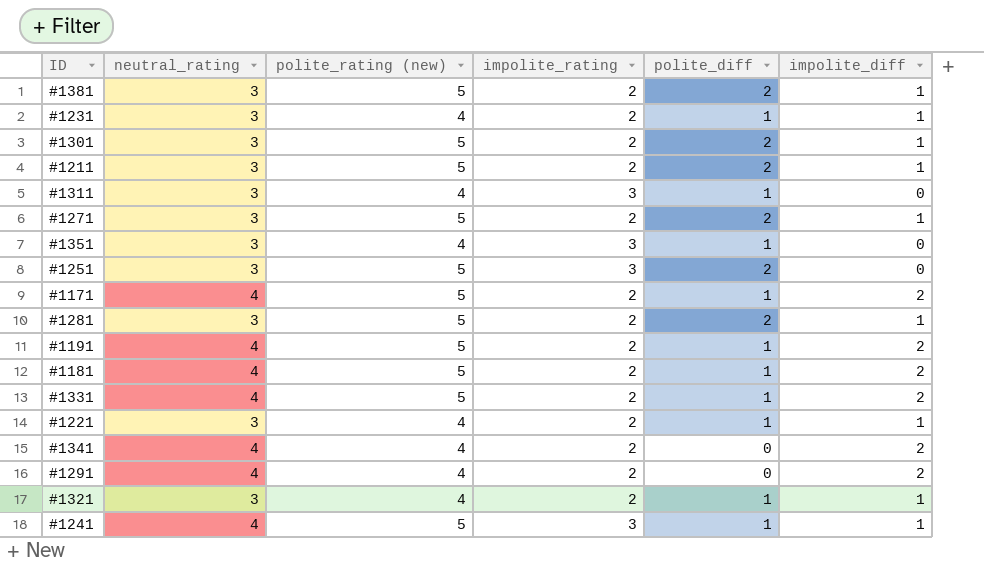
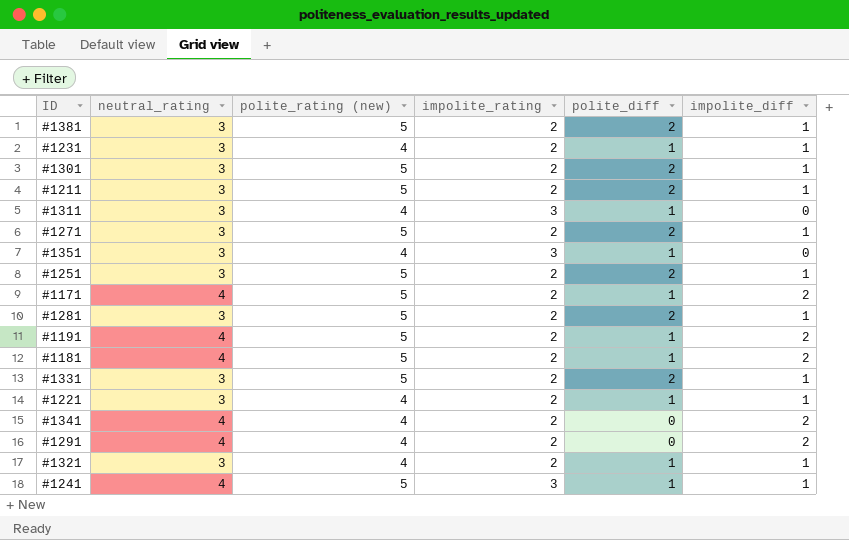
#1251 | impolite_rating: 3 -> 2
#1251 | impolite_diff: 0 -> 1
#1331 | neutral_rating: 4 -> 3
#1331 | polite_diff: 1 -> 2
#1331 | impolite_diff: 2 -> 1

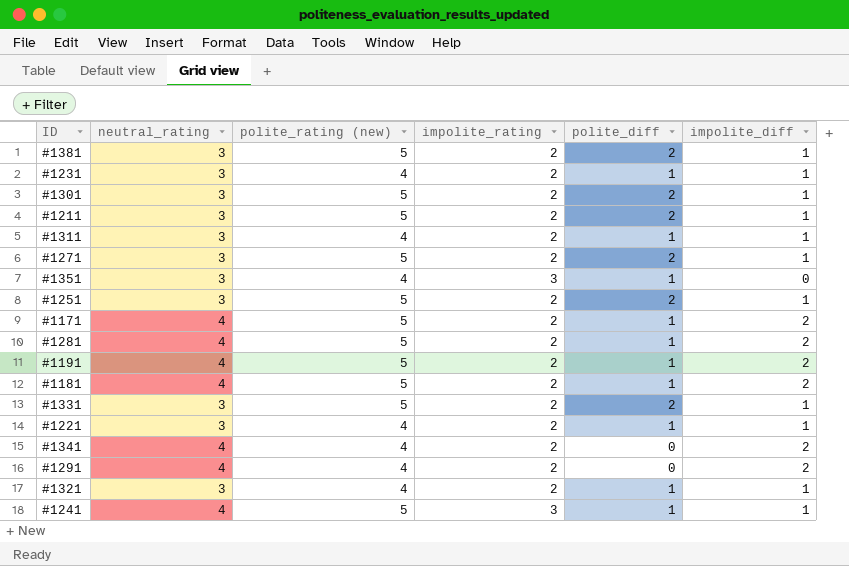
#1311 | impolite_rating: 3 -> 2
#1311 | impolite_diff: 0 -> 1
#1281 | neutral_rating: 3 -> 4
#1281 | polite_diff: 2 -> 1
#1281 | impolite_diff: 1 -> 2

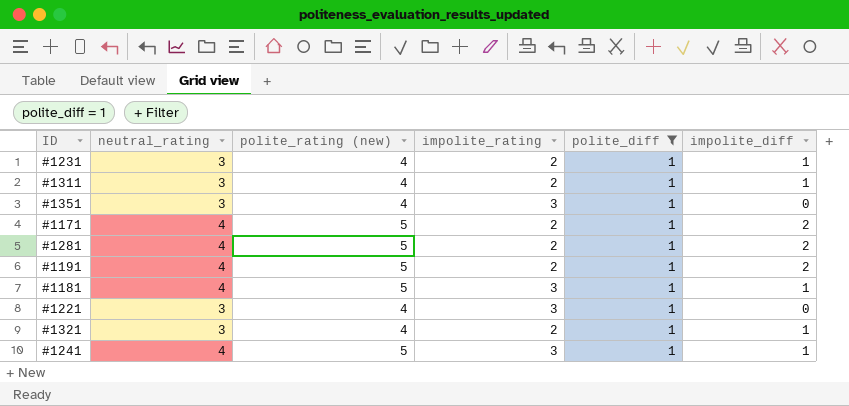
filter: none -> polite_diff = 1
#1181 | impolite_rating: 2 -> 3
#1181 | impolite_diff: 2 -> 1
#1221 | impolite_rating: 2 -> 3
#1221 | impolite_diff: 1 -> 0

